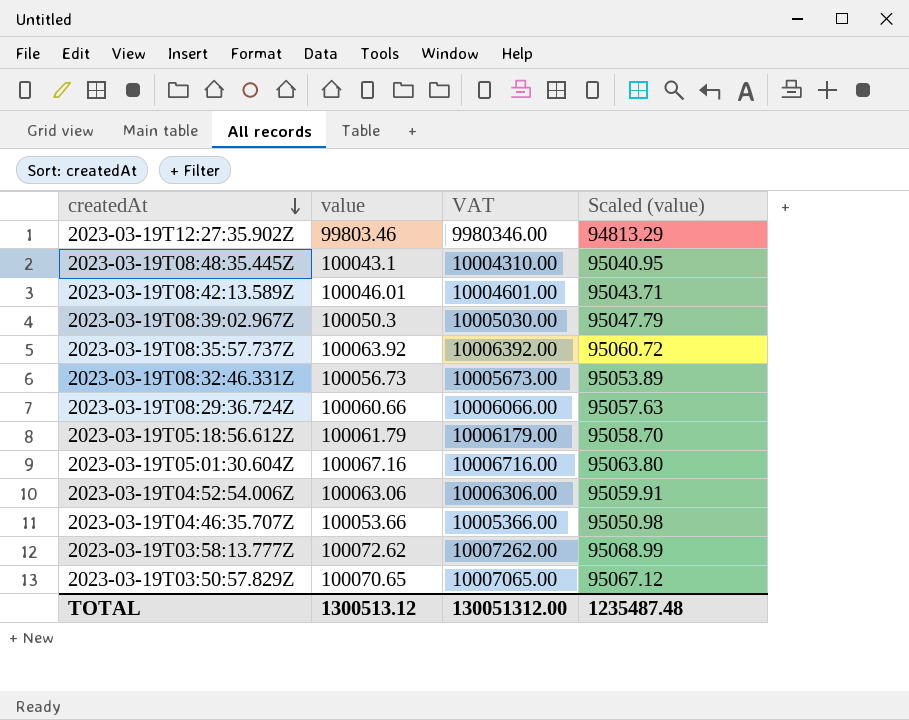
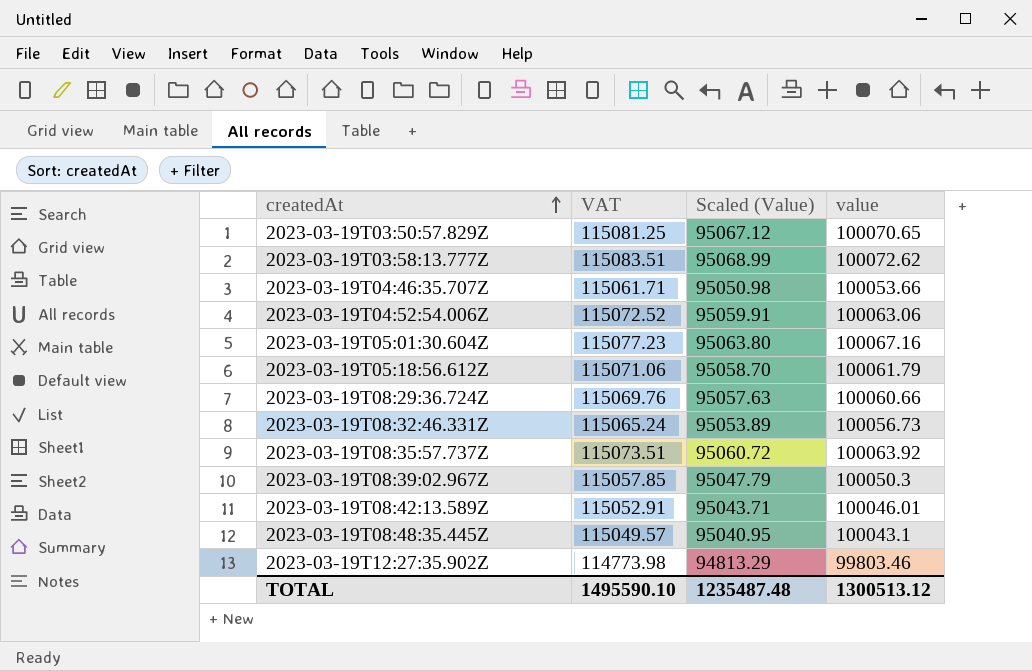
row order: createdAt descending -> createdAt ascending
column VAT | formula: [value] * 100 -> [value] * 1.15
column name: Scaled (value) -> Scaled (Value)
column value | position: 2 -> 4
TOTAL | VAT: 130051312.00 -> 1495590.10

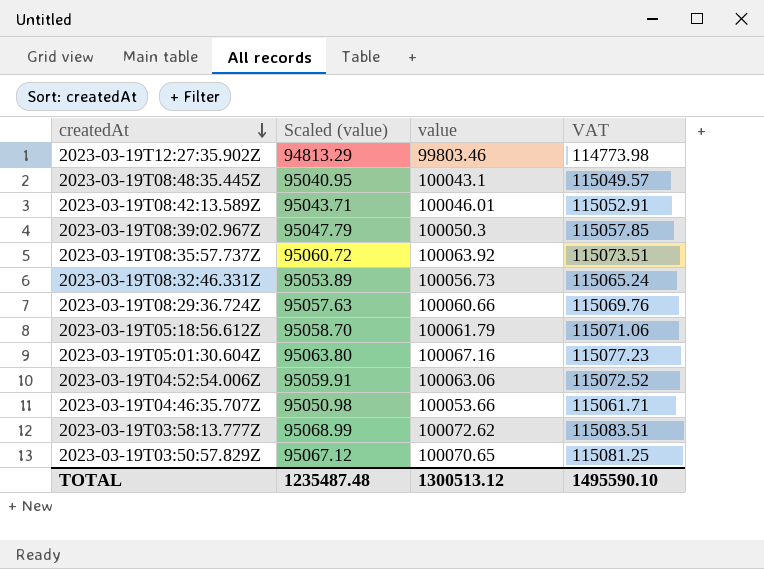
row order: createdAt ascending -> createdAt descending
column name: Scaled (Value) -> Scaled (value)
column VAT | position: 2 -> 4

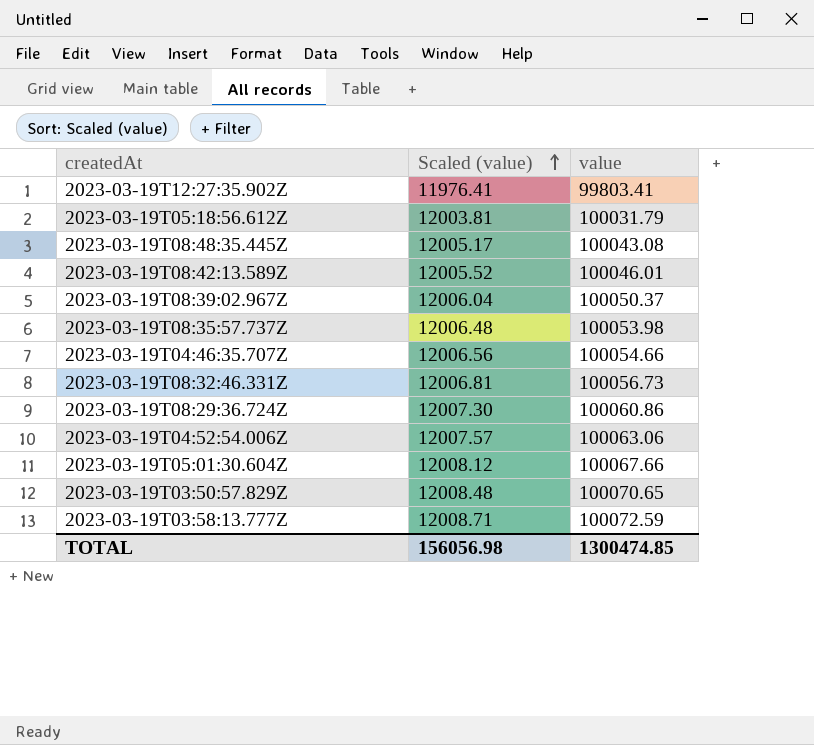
row order: createdAt descending -> Scaled (value) ascending
column VAT | formula: [value] * 1.15 -> none
column Scaled (value) | formula: [value] * 0.95 -> [value] * 0.12
2023-03-19T12:27:35.902Z | value: 99803.46 -> 99803.41
2023-03-19T05:18:56.612Z | value: 100061.79 -> 100031.79
2023-03-19T08:48:35.445Z | value: 100043.1 -> 100043.08
2023-03-19T08:39:02.967Z | value: 100050.3 -> 100050.37
2023-03-19T08:35:57.737Z | value: 100063.92 -> 100053.98
2023-03-19T04:46:35.707Z | value: 100053.66 -> 100054.66
2023-03-19T08:29:36.724Z | value: 100060.66 -> 100060.86
2023-03-19T05:01:30.604Z | value: 100067.16 -> 100067.66
2023-03-19T03:58:13.777Z | value: 100072.62 -> 100072.59
TOTAL | Scaled (value): 1235487.48 -> 156056.98
TOTAL | value: 1300513.12 -> 1300474.85

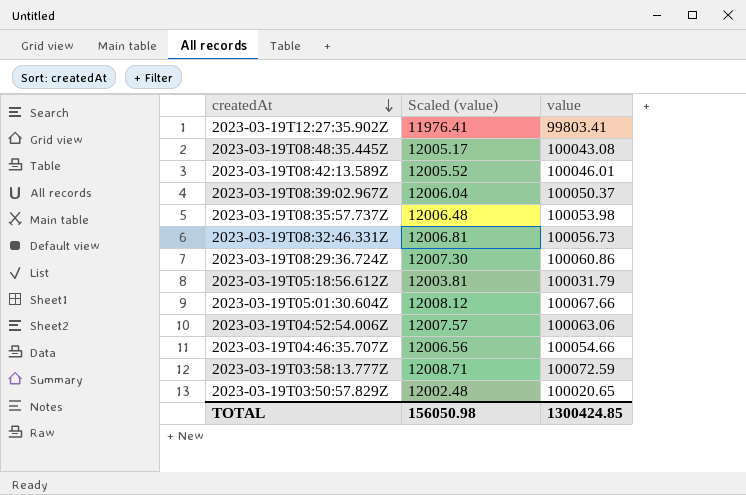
row order: Scaled (value) ascending -> createdAt descending
2023-03-19T03:50:57.829Z | Scaled (value): 12008.48 -> 12002.48
2023-03-19T03:50:57.829Z | value: 100070.65 -> 100020.65
TOTAL | Scaled (value): 156056.98 -> 156050.98
TOTAL | value: 1300474.85 -> 1300424.85

